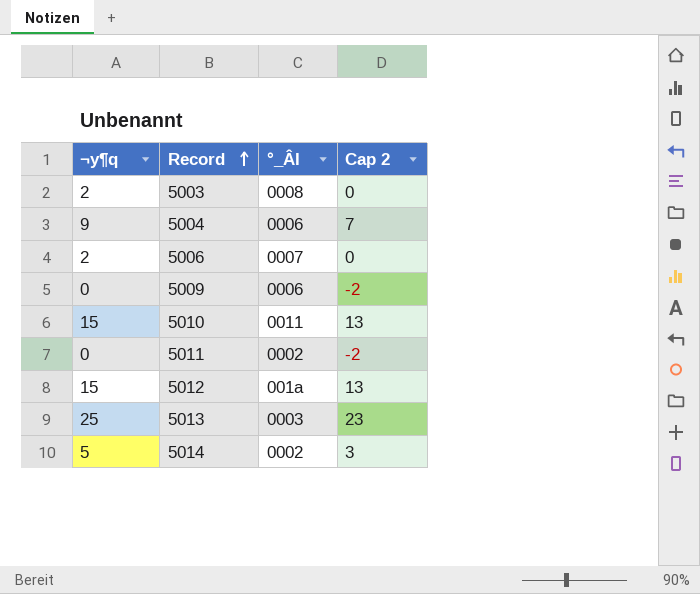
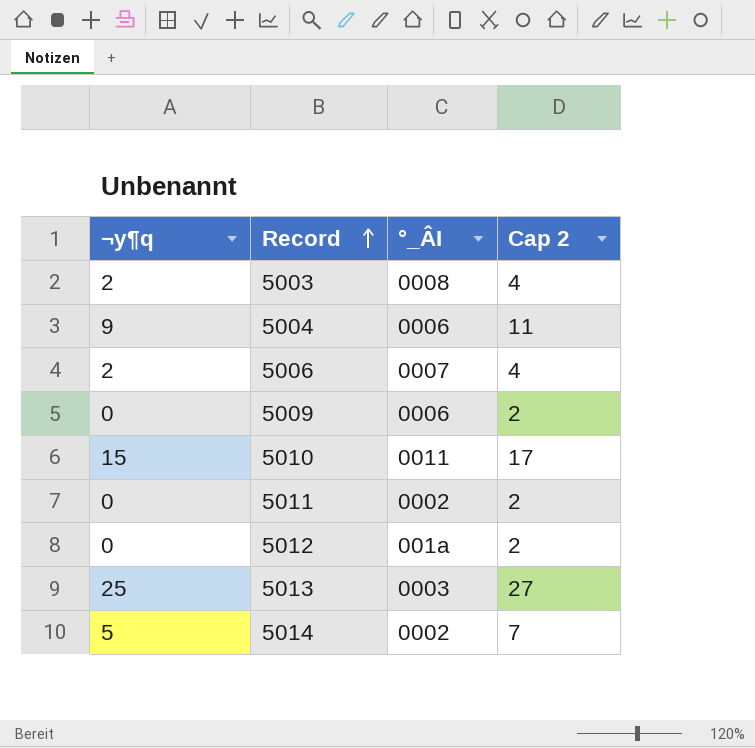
column Cap 2 | formula: [¬y¶q] - 2 -> [¬y¶q] + 2
5012 | ¬y¶q: 15 -> 0

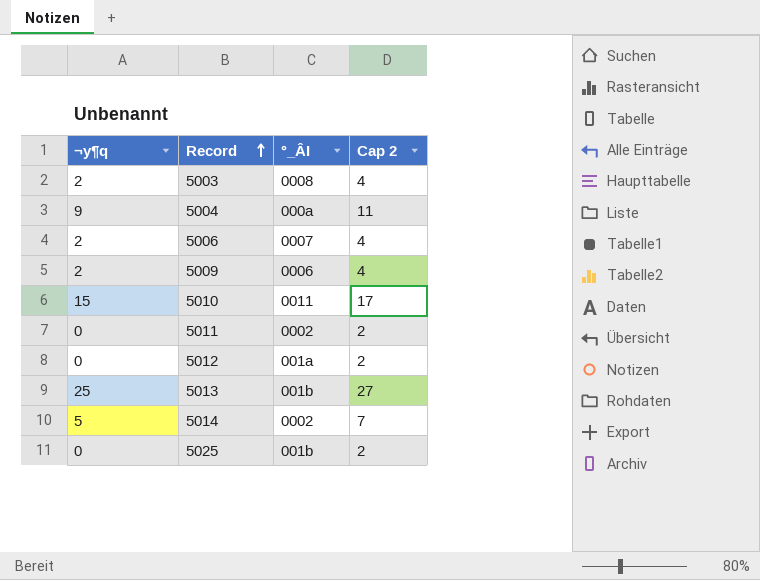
5004 | °_ÂI: 0006 -> 000a
5009 | ¬y¶q: 0 -> 2
5009 | Cap 2: 2 -> 4
5013 | °_ÂI: 0003 -> 001b
row 5025: none -> 0 | 001b | 2

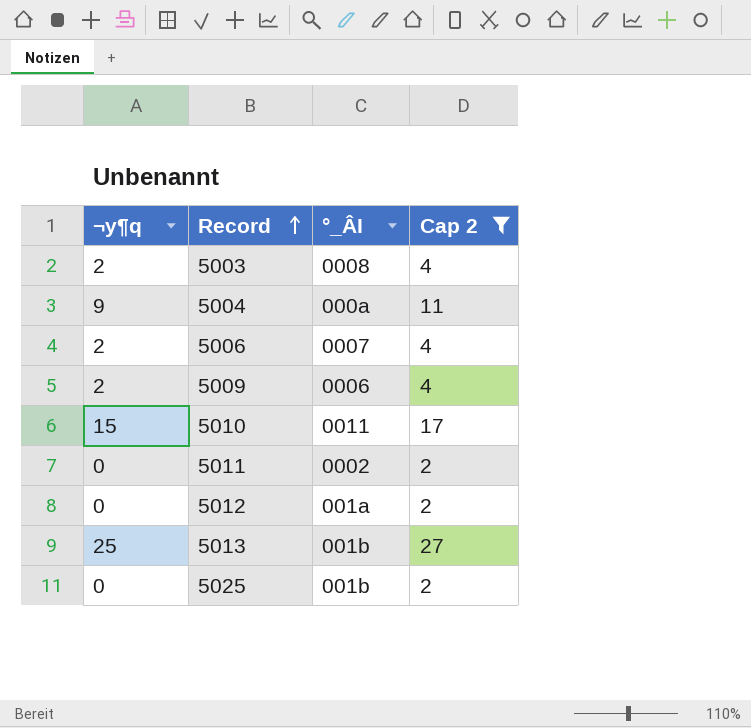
filter: none -> Cap 2 != 7

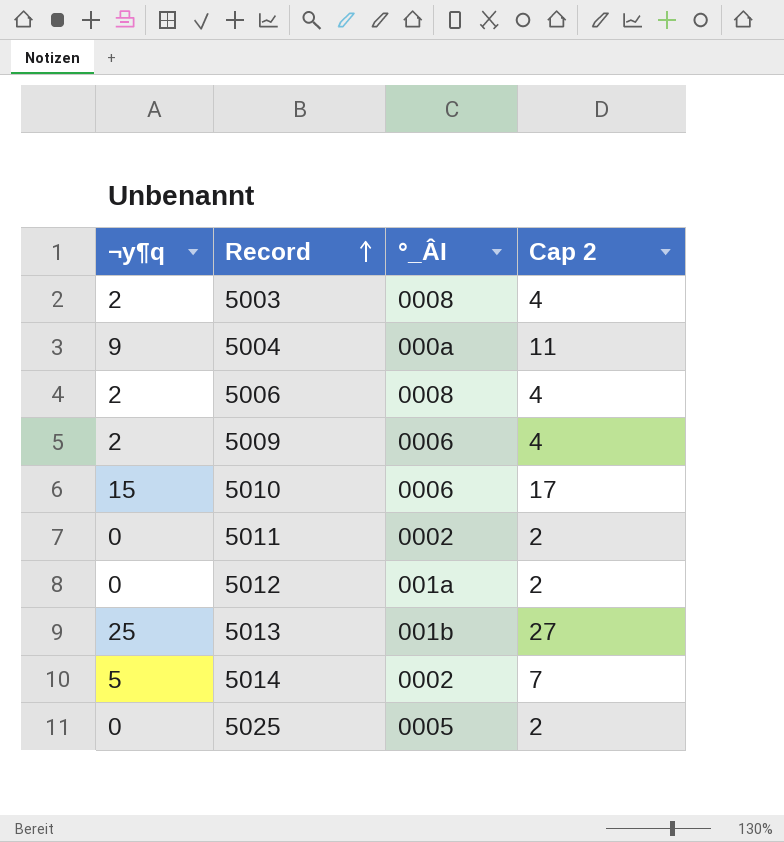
filter: Cap 2 != 7 -> none
5006 | °_ÂI: 0007 -> 0008
5010 | °_ÂI: 0011 -> 0006
5025 | °_ÂI: 001b -> 0005

